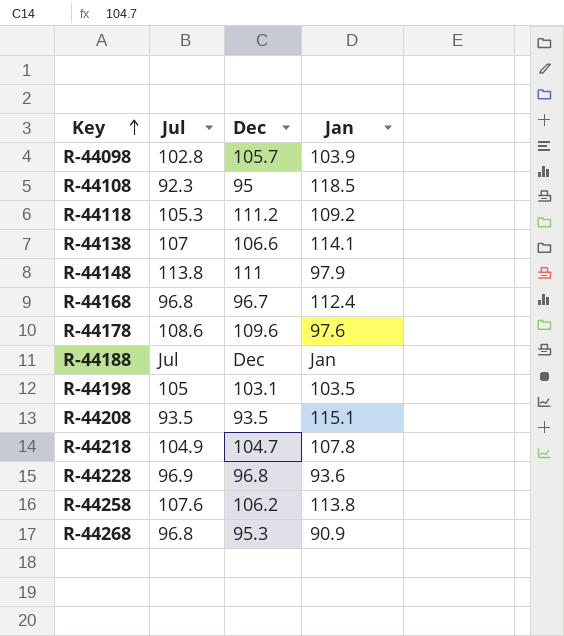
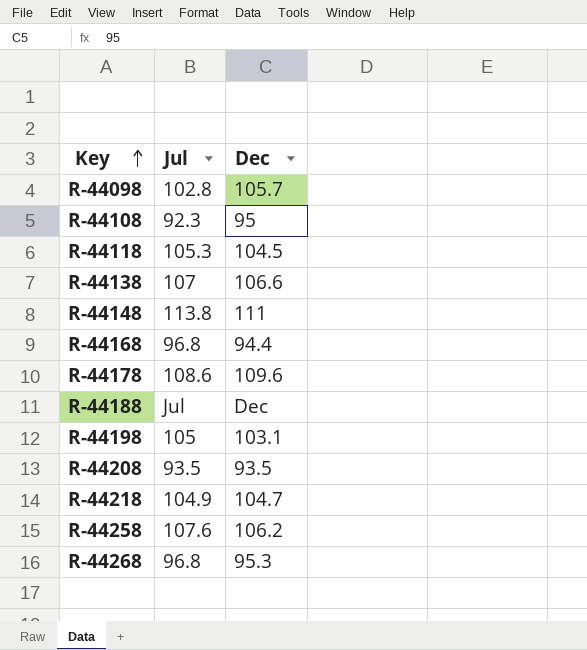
column Jan | position: 4 -> none
row R-44228: 96.9 | 96.8 | 93.6 -> none
R-44118 | Dec: 111.2 -> 104.5
R-44168 | Dec: 96.7 -> 94.4

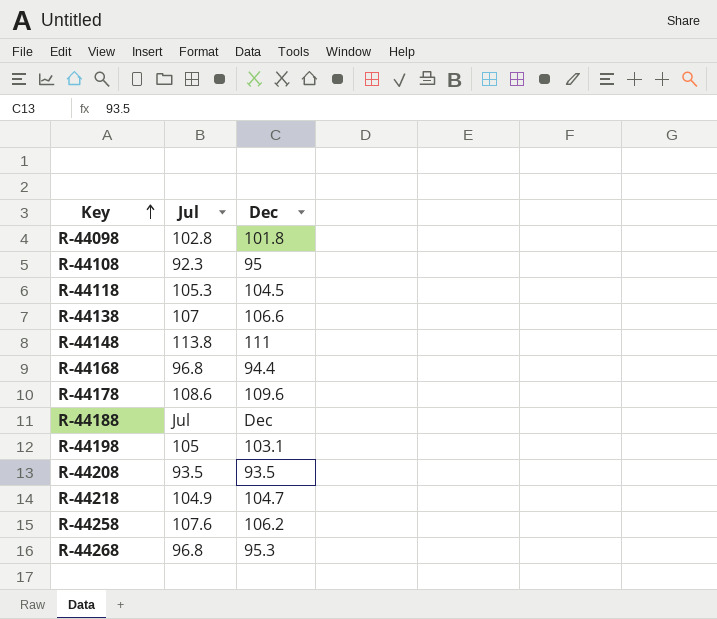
R-44098 | Dec: 105.7 -> 101.8

